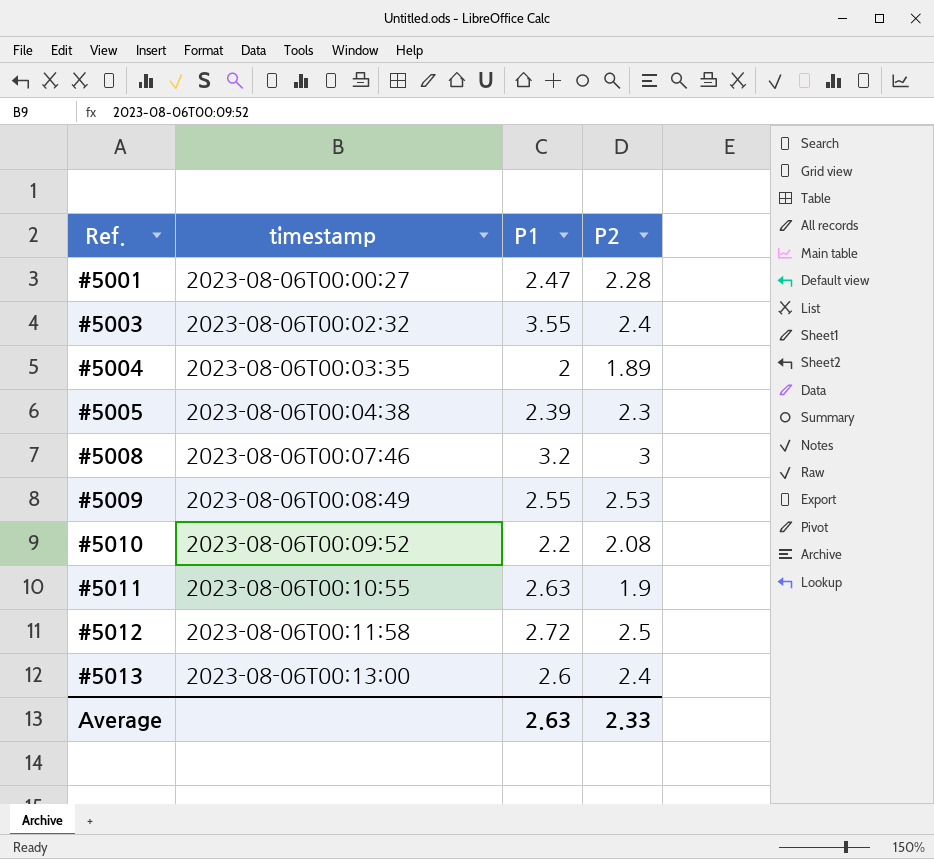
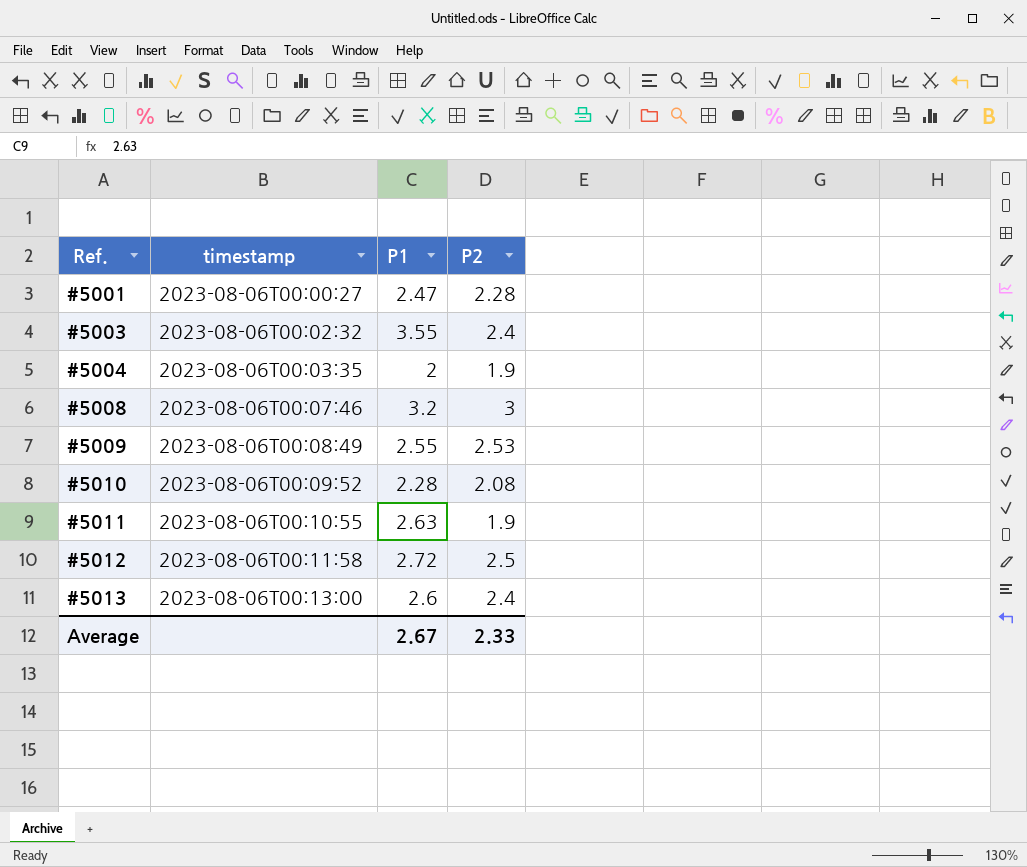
row #5005: 2023-08-06T00:04:38 | 2.39 | 2.3 -> none
#5004 | P2: 1.89 -> 1.9
#5010 | P1: 2.2 -> 2.28
Average | P1: 2.63 -> 2.67

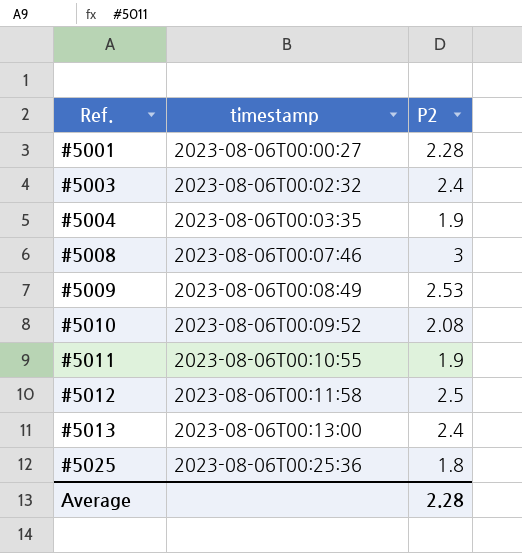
column P1 | position: 3 -> none
row #5025: none -> 2023-08-06T00:25:36 | 1.8
Average | P2: 2.33 -> 2.28

